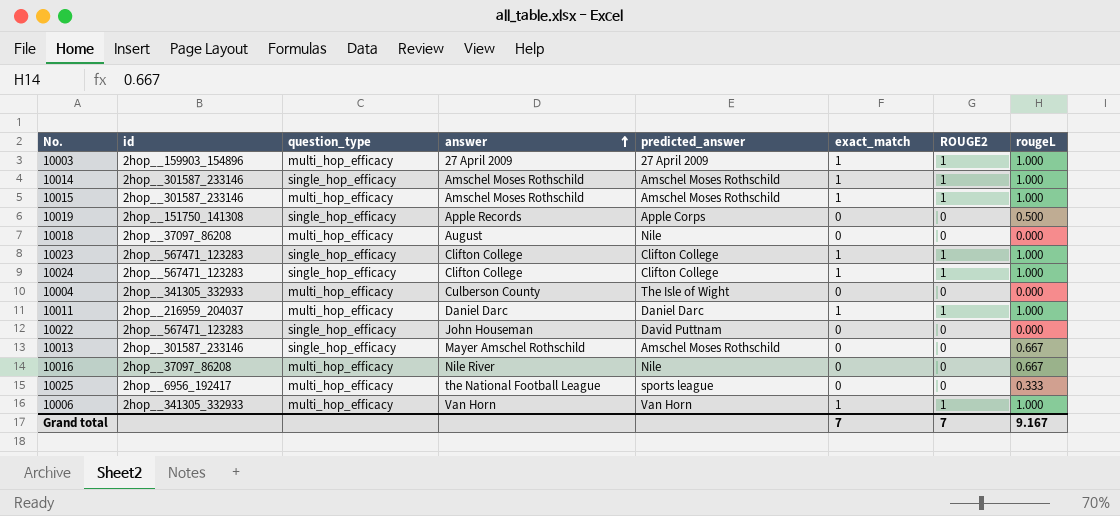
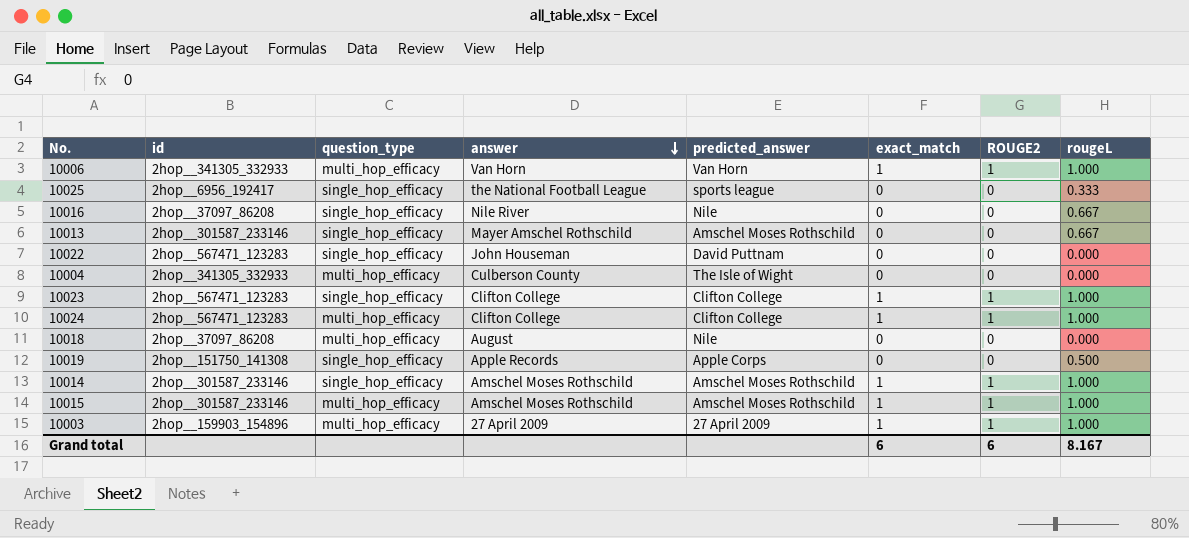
row order: answer ascending -> answer descending
row 10011: 2hop__216959_204037 | multi_hop_efficacy | Daniel Darc | Daniel Darc | 1 | 1 | 1.000 -> none
10025 | question_type: multi_hop_efficacy -> single_hop_efficacy
10016 | question_type: multi_hop_efficacy -> single_hop_efficacy
10024 | question_type: single_hop_efficacy -> multi_hop_efficacy
Grand total | exact_match: 7 -> 6
Grand total | ROUGE2: 7 -> 6
Grand total | rougeL: 9.167 -> 8.167

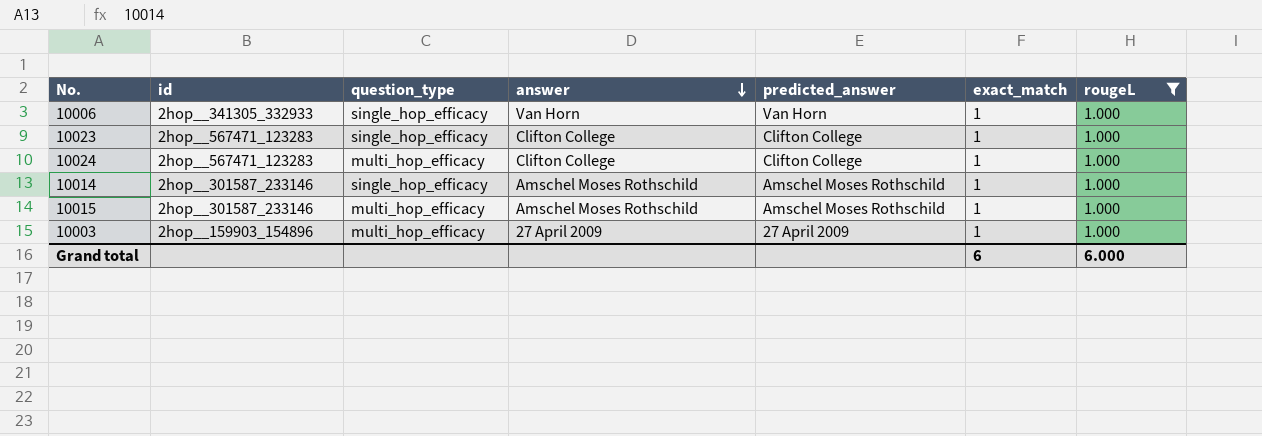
filter: none -> rougeL = 1.000
column ROUGE2 | position: 7 -> none
10006 | question_type: multi_hop_efficacy -> single_hop_efficacy
Grand total | rougeL: 8.167 -> 6.000

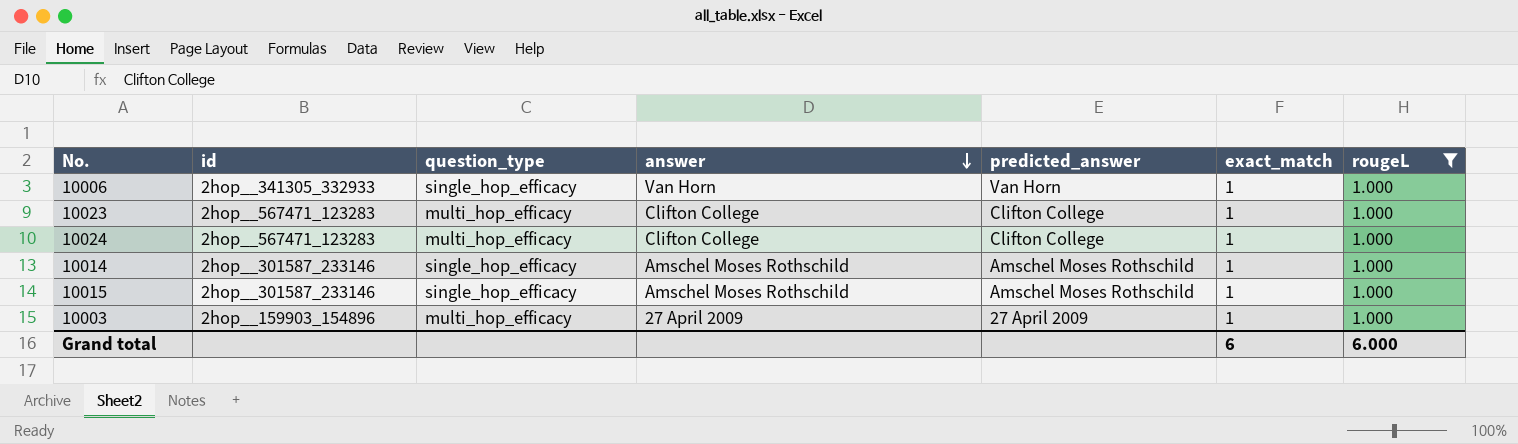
10023 | question_type: single_hop_efficacy -> multi_hop_efficacy
10015 | question_type: multi_hop_efficacy -> single_hop_efficacy

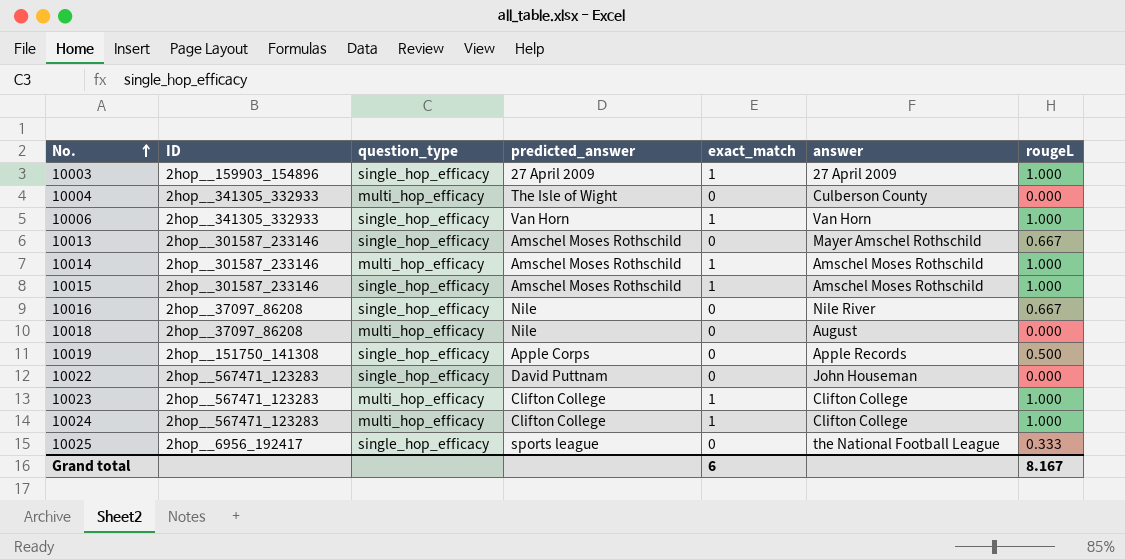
filter: rougeL = 1.000 -> none
row order: answer descending -> No. ascending
column name: id -> ID
column answer | position: 4 -> 6
10003 | question_type: multi_hop_efficacy -> single_hop_efficacy
10014 | question_type: single_hop_efficacy -> multi_hop_efficacy
Grand total | rougeL: 6.000 -> 8.167

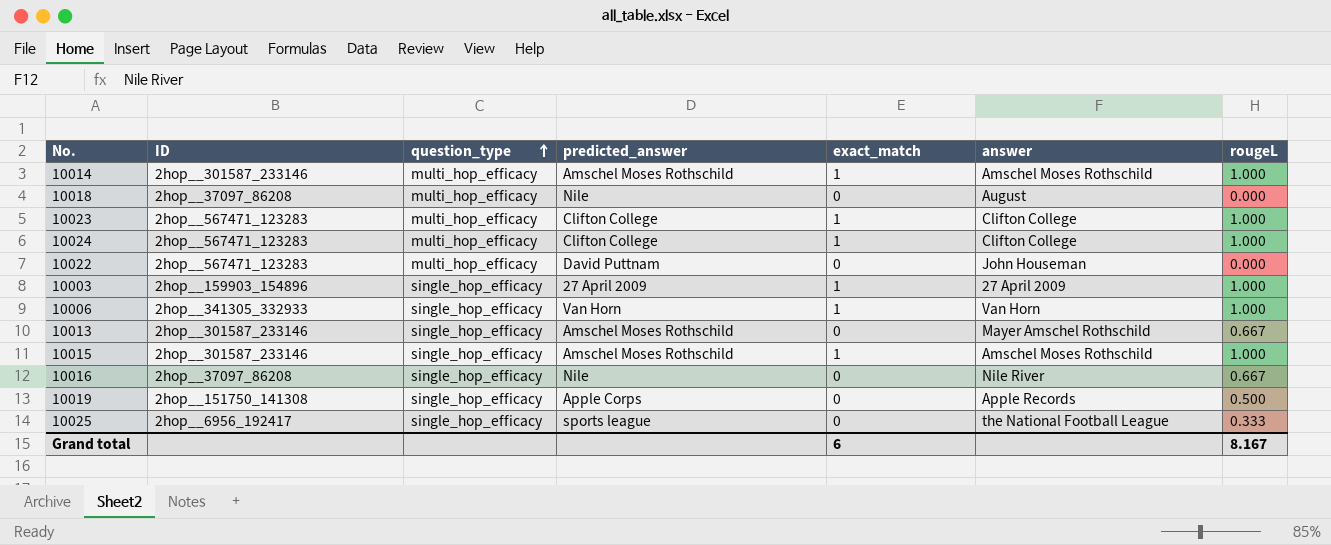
row order: No. ascending -> question_type ascending
row 10004: 2hop__341305_332933 | multi_hop_efficacy | The Isle of Wight | 0 | Culberson County | 0.000 -> none
10022 | question_type: single_hop_efficacy -> multi_hop_efficacy

